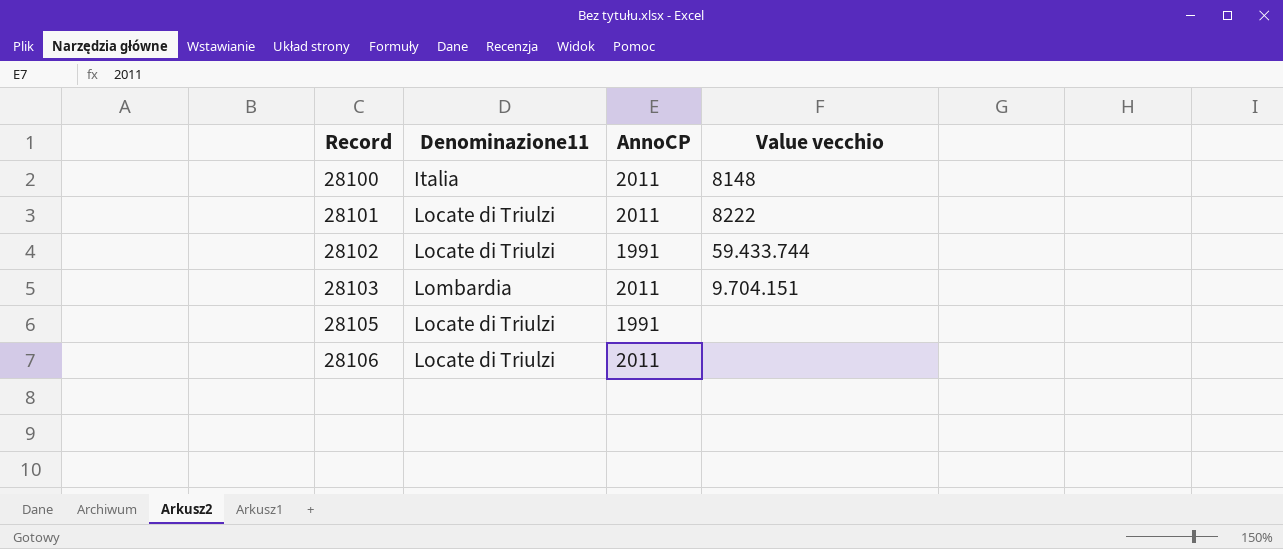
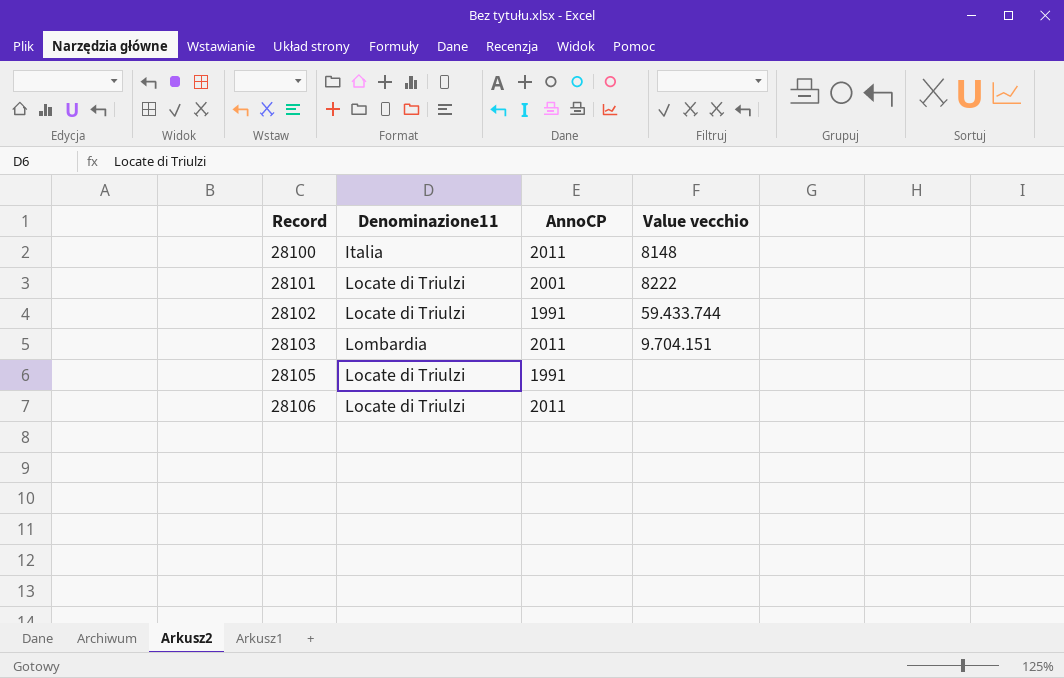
28101 | AnnoCP: 2011 -> 2001

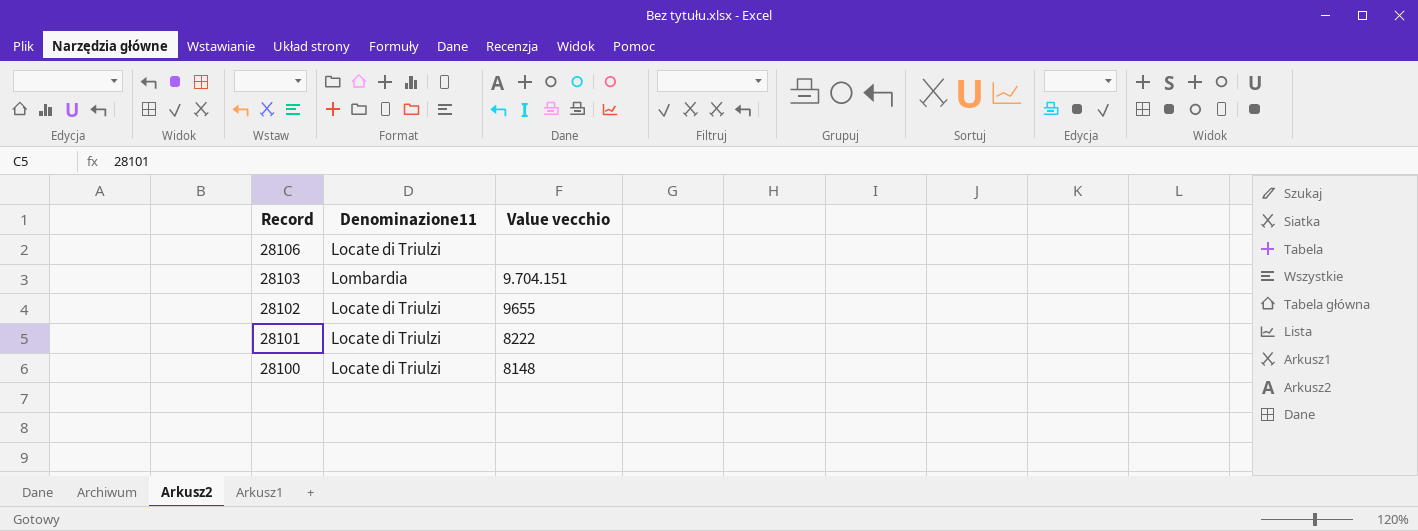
row order: Record ascending -> Record descending
column AnnoCP | position: 3 -> none
row 28105: Locate di Triulzi | 1991 | none -> none
28102 | Value vecchio: 59.433.744 -> 9655
28100 | Denominazione11: Italia -> Locate di Triulzi

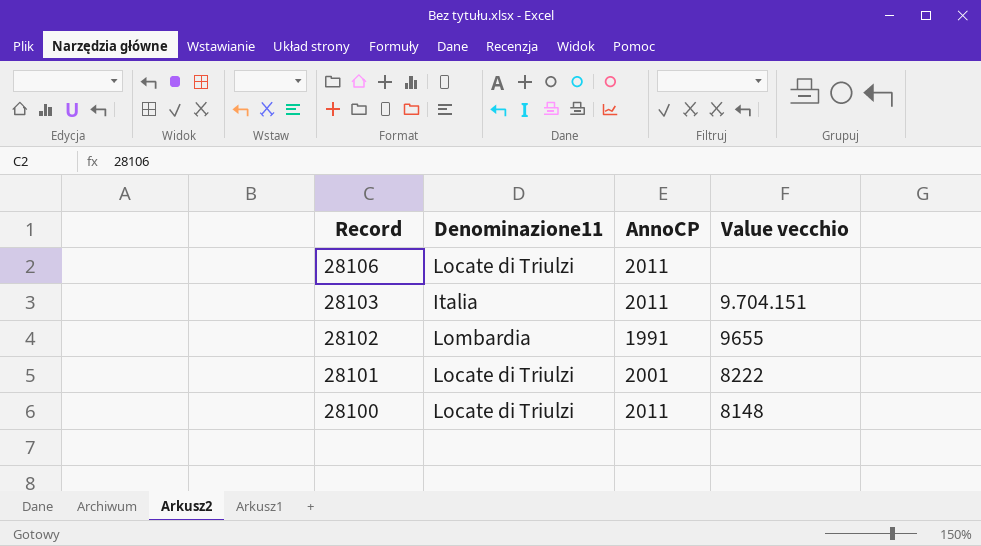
column AnnoCP | position: none -> 3
28103 | Denominazione11: Lombardia -> Italia
28102 | Denominazione11: Locate di Triulzi -> Lombardia

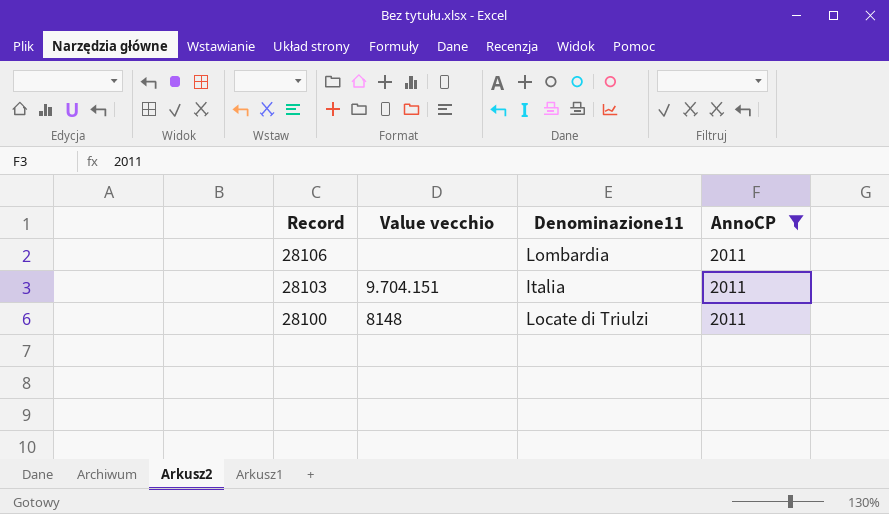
filter: none -> AnnoCP = 2011
column Value vecchio | position: 4 -> 2
28106 | Denominazione11: Locate di Triulzi -> Lombardia

